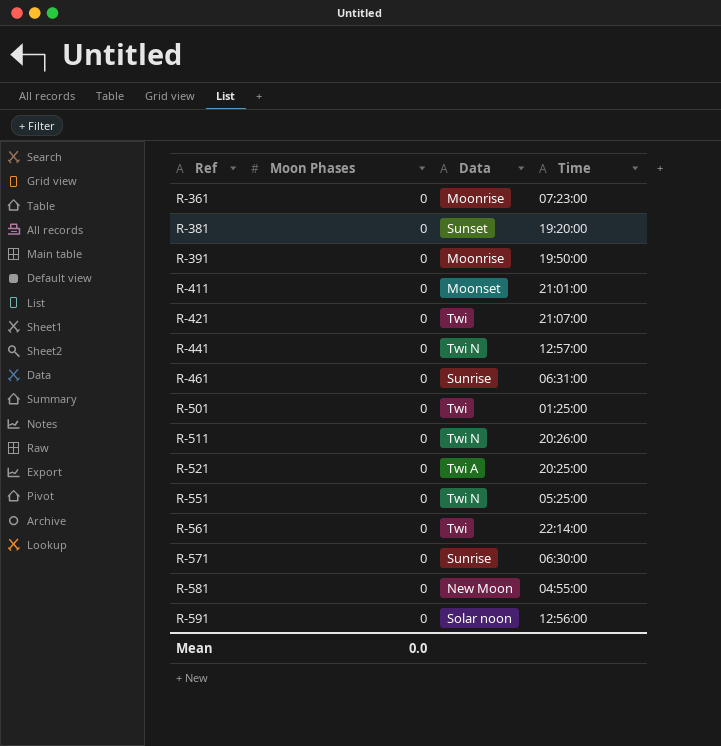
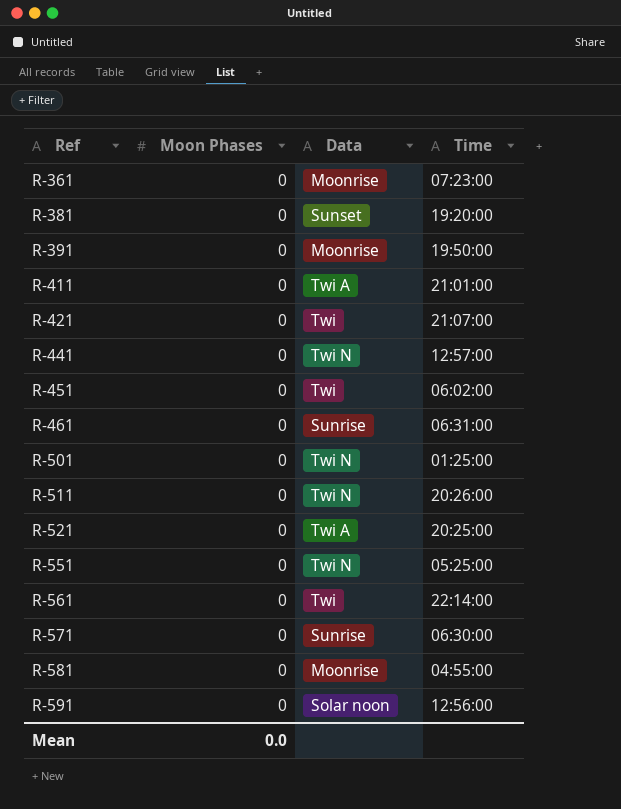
R-411 | Data: Moonset -> Twi A
row R-451: none -> 0 | Twi | 06:02:00
R-501 | Data: Twi -> Twi N
R-581 | Data: New Moon -> Moonrise

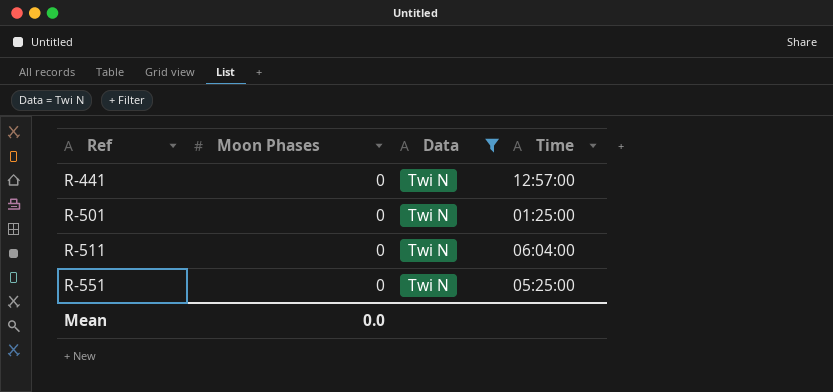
filter: none -> Data = Twi N
R-511 | Time: 20:26:00 -> 06:04:00

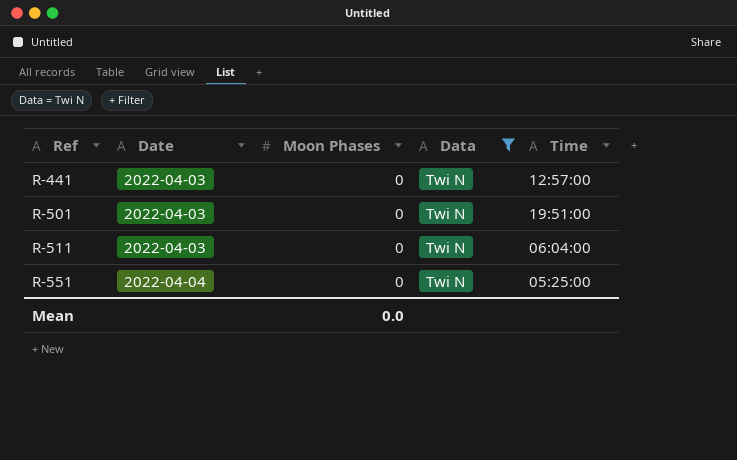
column Date | position: none -> 2
R-501 | Time: 01:25:00 -> 19:51:00

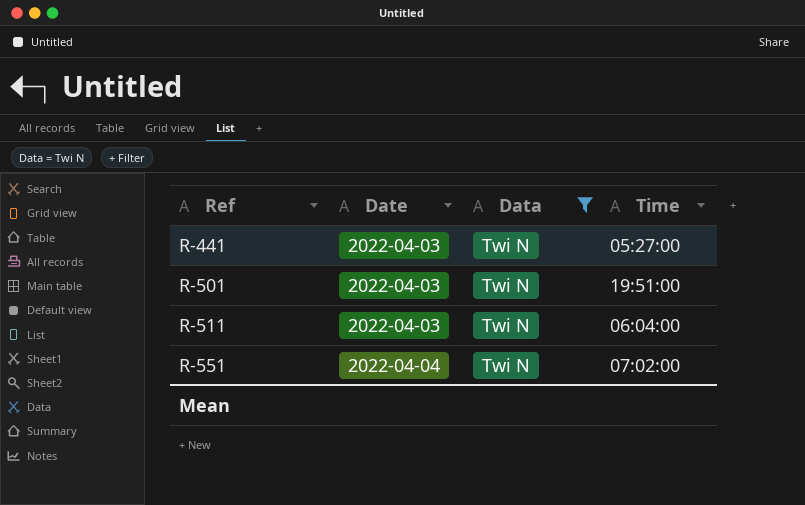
column Moon Phases | position: 3 -> none
R-441 | Time: 12:57:00 -> 05:27:00
R-551 | Time: 05:25:00 -> 07:02:00

